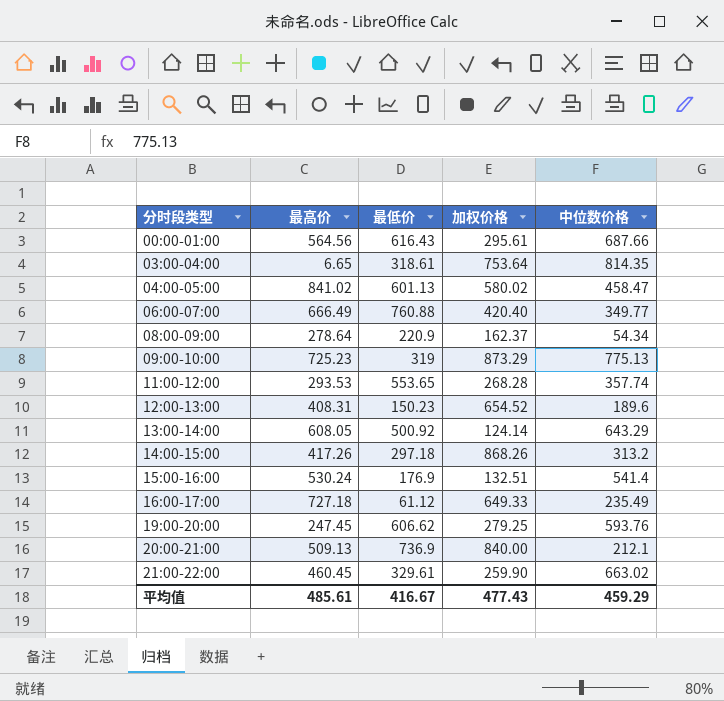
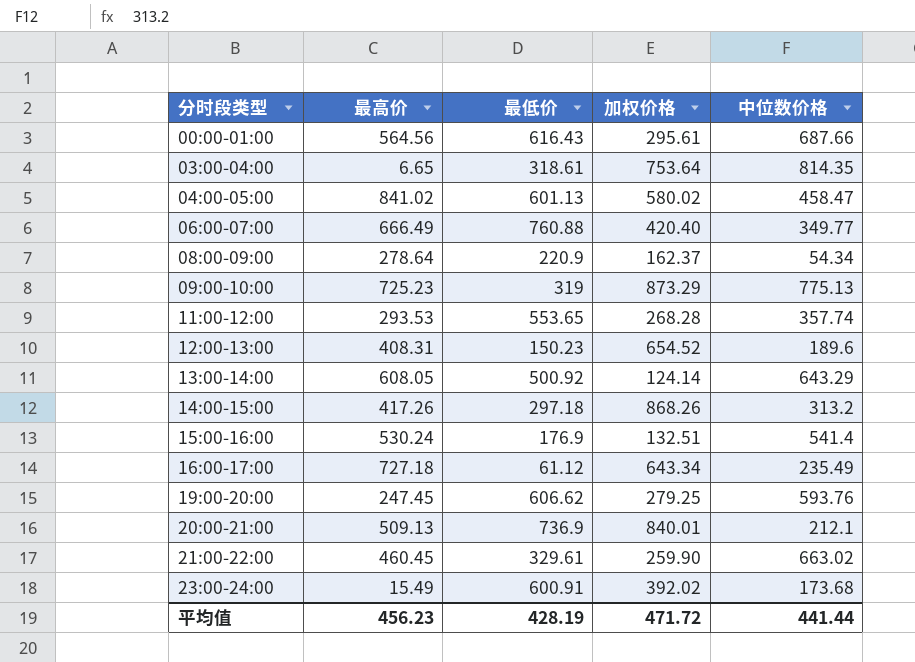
16:00-17:00 | 加权价格: 649.33 -> 643.34
20:00-21:00 | 加权价格: 840.00 -> 840.01
row 23:00-24:00: none -> 15.49 | 600.91 | 392.02 | 173.68
平均值 | 最高价: 485.61 -> 456.23
平均值 | 最低价: 416.67 -> 428.19
平均值 | 加权价格: 477.43 -> 471.72
平均值 | 中位数价格: 459.29 -> 441.44

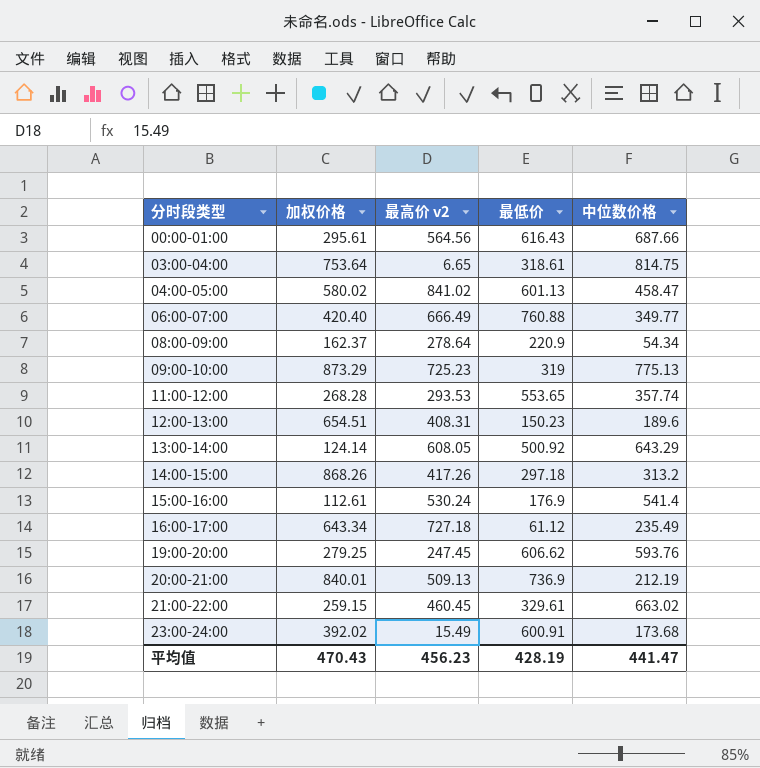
column 加权价格 | position: 4 -> 2
column name: 最高价 -> 最高价 v2
03:00-04:00 | 中位数价格: 814.35 -> 814.75
12:00-13:00 | 加权价格: 654.52 -> 654.51
15:00-16:00 | 加权价格: 132.51 -> 112.61
20:00-21:00 | 中位数价格: 212.1 -> 212.19
21:00-22:00 | 加权价格: 259.90 -> 259.15
平均值 | 加权价格: 471.72 -> 470.43
平均值 | 中位数价格: 441.44 -> 441.47

